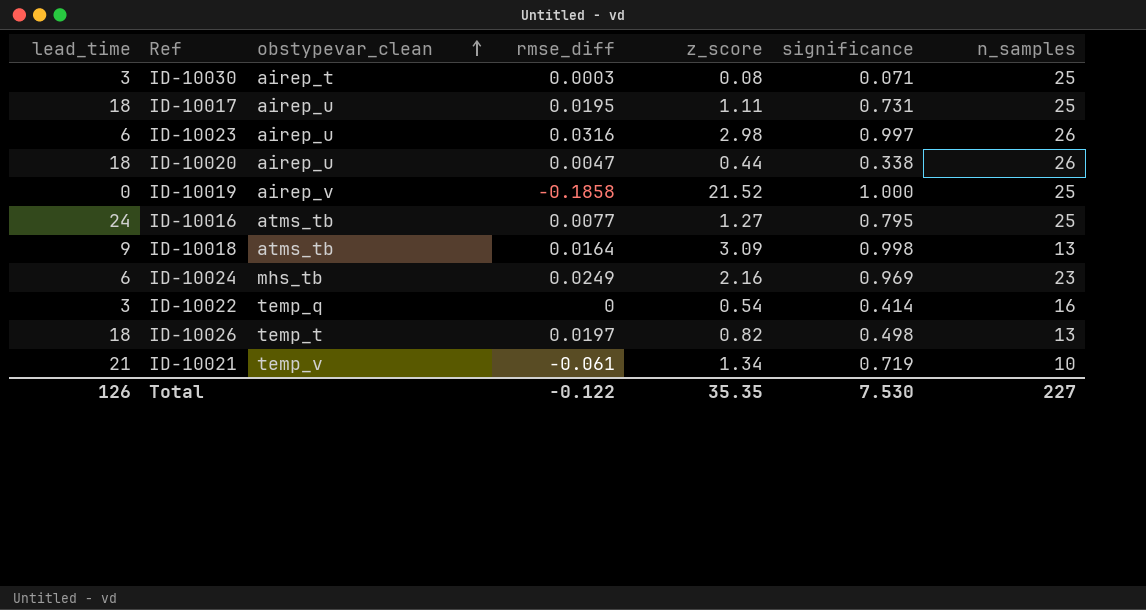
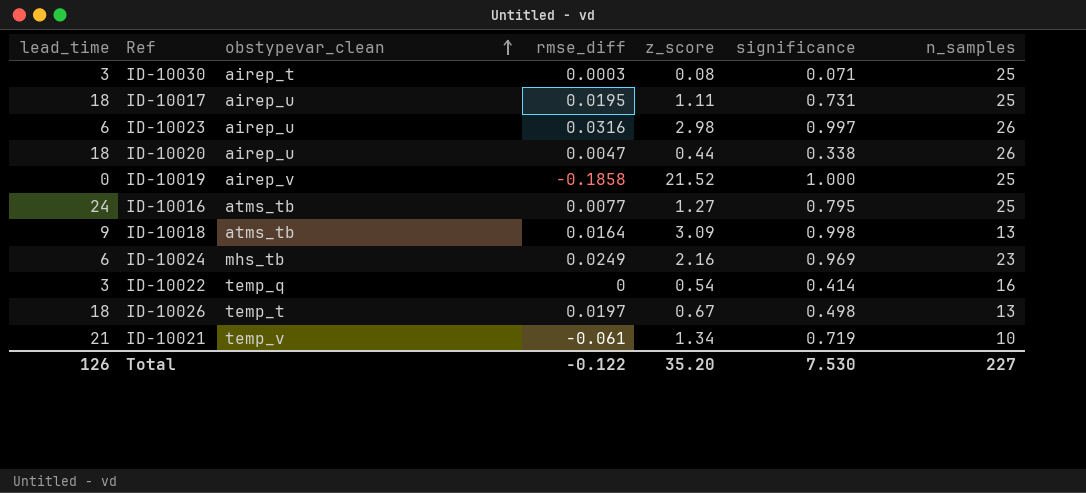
ID-10026 | z_score: 0.82 -> 0.67
Total | z_score: 35.35 -> 35.20

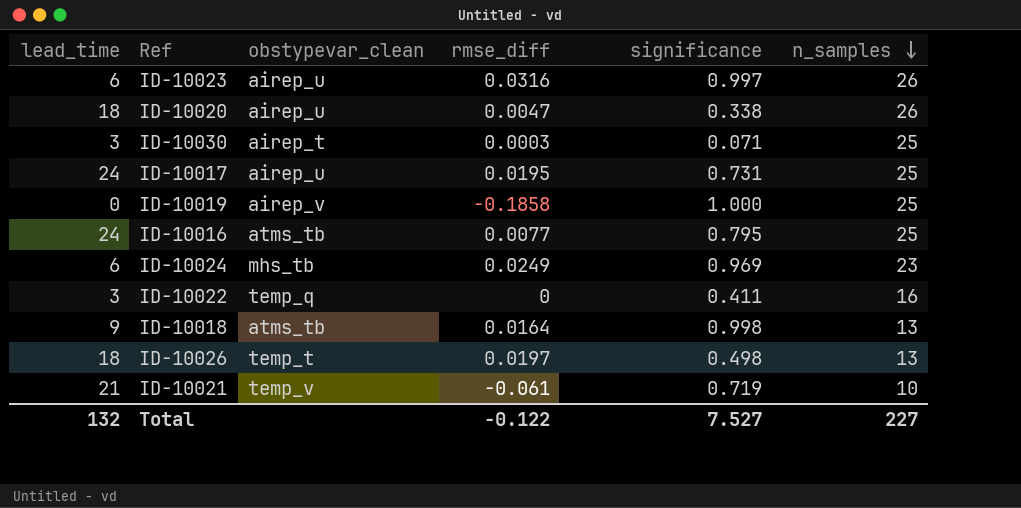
row order: obstypevar_clean ascending -> n_samples descending
column z_score | position: 5 -> none
ID-10017 | lead_time: 18 -> 24
ID-10022 | significance: 0.414 -> 0.411
Total | lead_time: 126 -> 132
Total | significance: 7.530 -> 7.527

